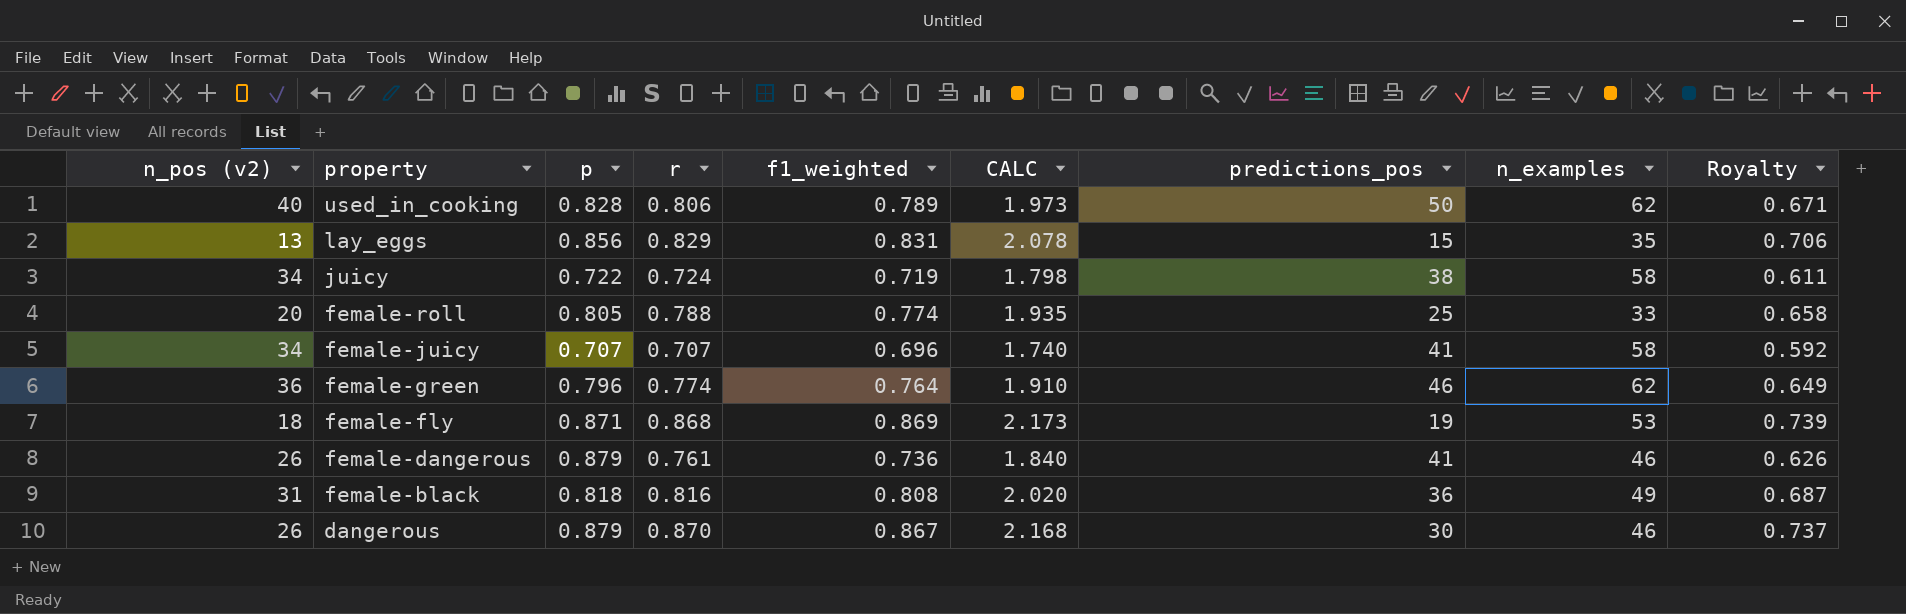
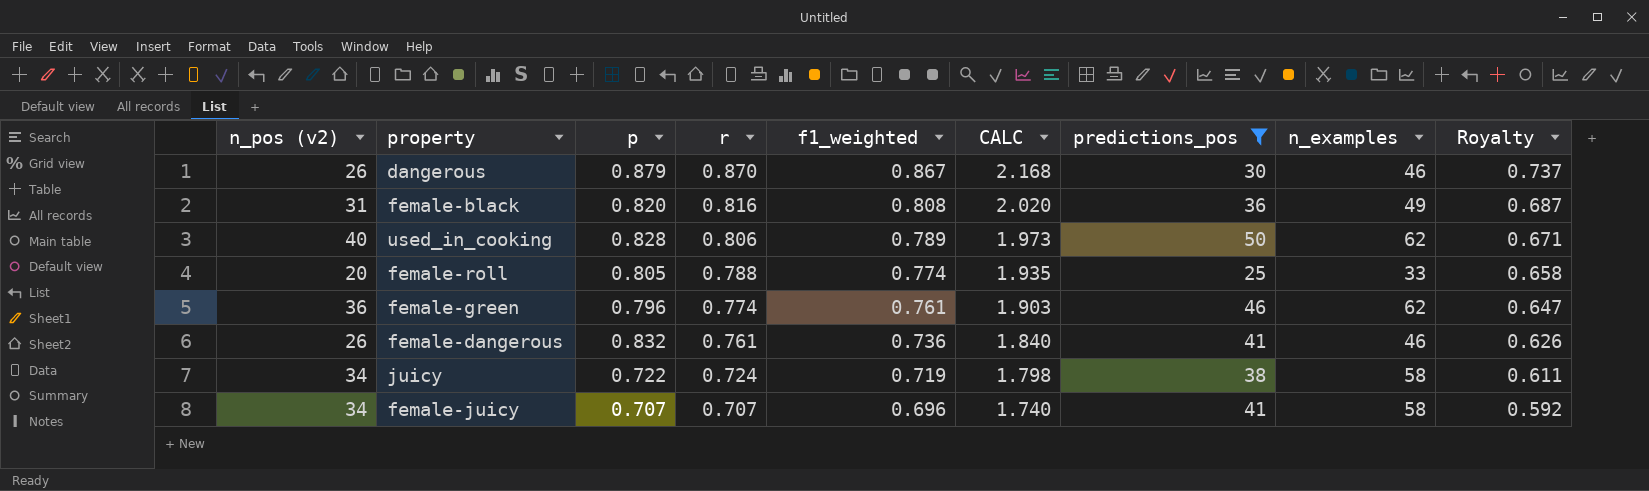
filter: none -> predictions_pos >= 25
row order: property descending -> r descending
female-black | p: 0.818 -> 0.820
female-green | f1_weighted: 0.764 -> 0.761
female-green | CALC: 1.910 -> 1.903
female-green | Royalty: 0.649 -> 0.647
female-dangerous | p: 0.879 -> 0.832

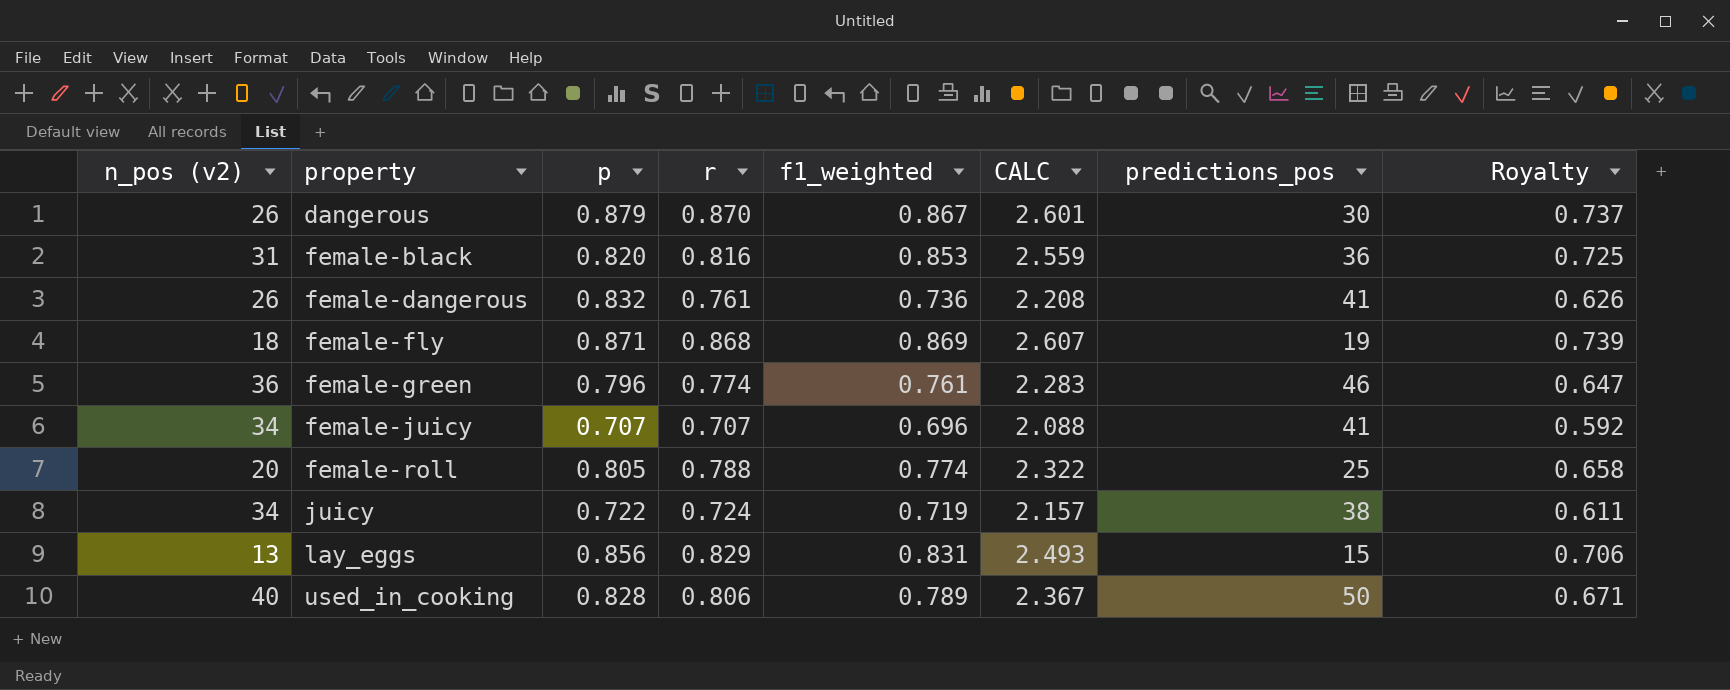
filter: predictions_pos >= 25 -> none
row order: r descending -> property ascending
column n_examples | position: 8 -> none
column CALC | formula: [f1_weighted] * 2.5 -> [f1_weighted] * 3
female-black | f1_weighted: 0.808 -> 0.853
female-black | Royalty: 0.687 -> 0.725

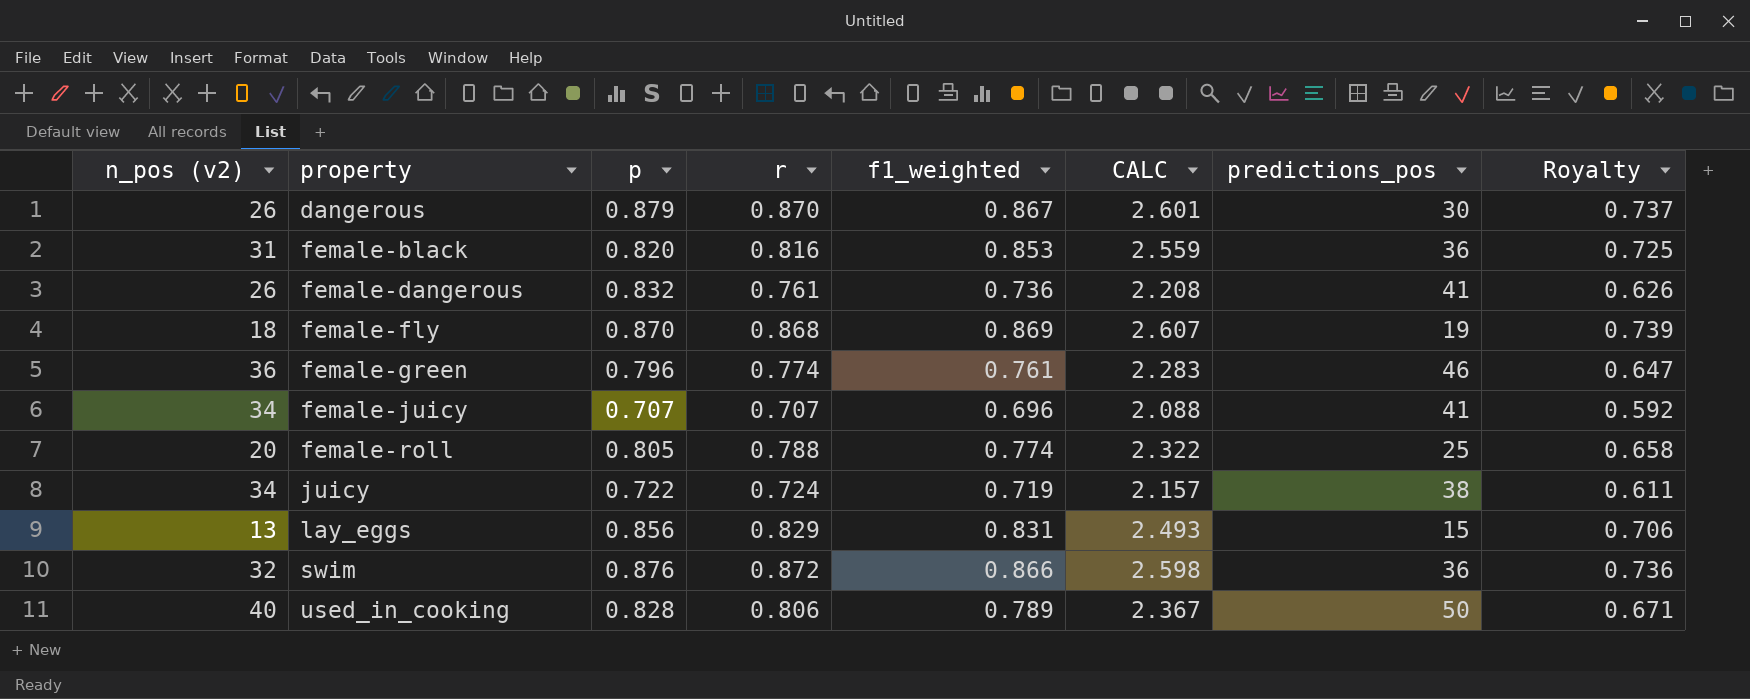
female-fly | p: 0.871 -> 0.870
row swim: none -> 32 | 0.876 | 0.872 | 0.866 | 2.598 | 36 | 0.736

